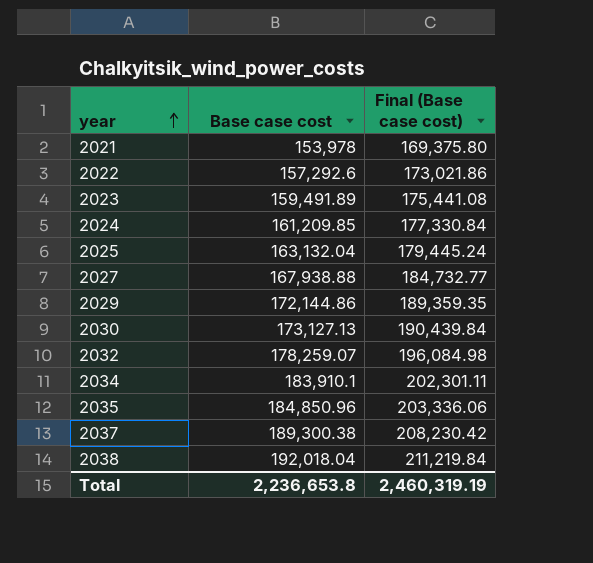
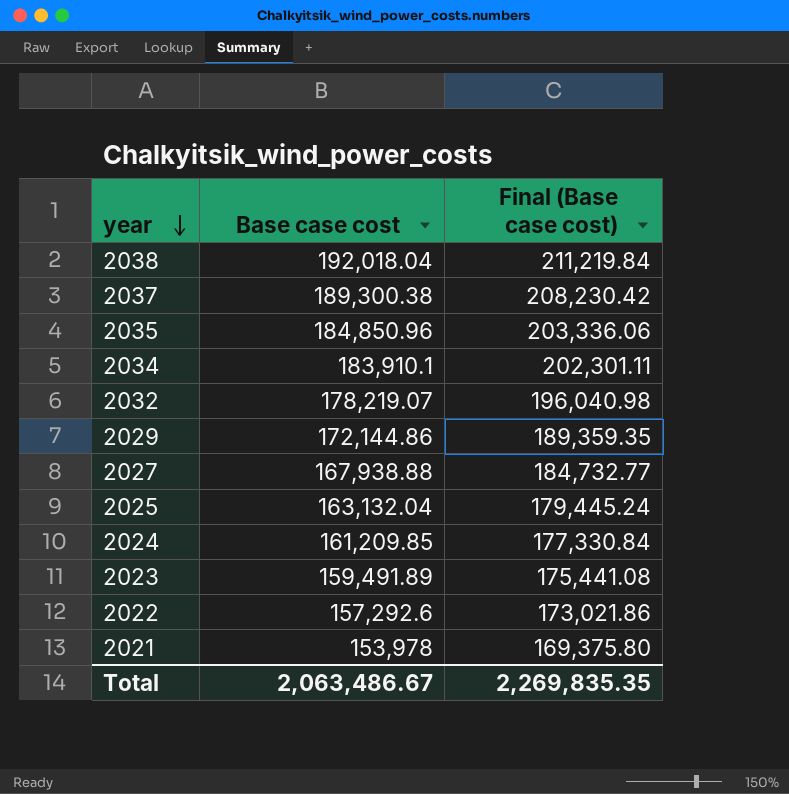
row order: year ascending -> year descending
row 2030: 173,127.13 | 190,439.84 -> none
2032 | Base case cost: 178,259.07 -> 178,219.07
2032 | Final (Base case cost): 196,084.98 -> 196,040.98
Total | Base case cost: 2,236,653.8 -> 2,063,486.67
Total | Final (Base case cost): 2,460,319.19 -> 2,269,835.35

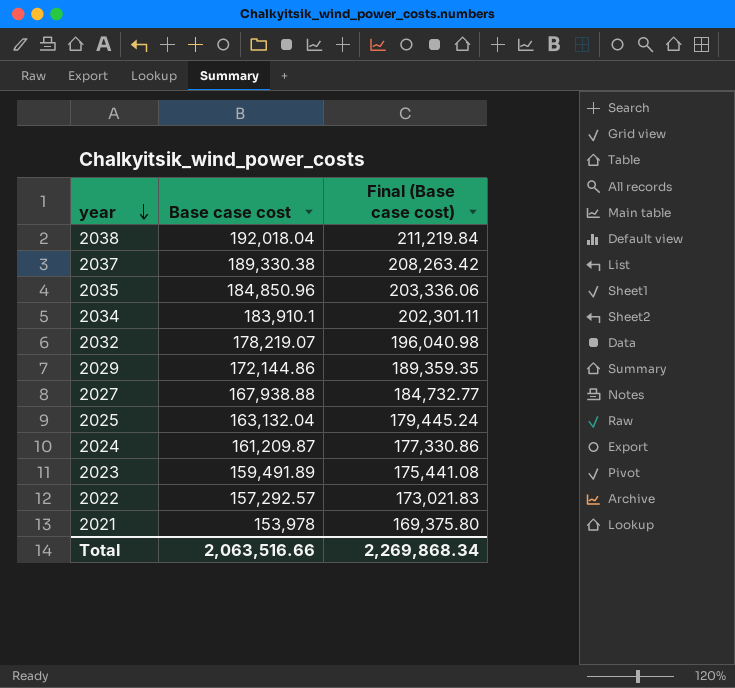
2037 | Base case cost: 189,300.38 -> 189,330.38
2037 | Final (Base case cost): 208,230.42 -> 208,263.42
2024 | Base case cost: 161,209.85 -> 161,209.87
2024 | Final (Base case cost): 177,330.84 -> 177,330.86
2022 | Base case cost: 157,292.6 -> 157,292.57
2022 | Final (Base case cost): 173,021.86 -> 173,021.83
Total | Base case cost: 2,063,486.67 -> 2,063,516.66
Total | Final (Base case cost): 2,269,835.35 -> 2,269,868.34

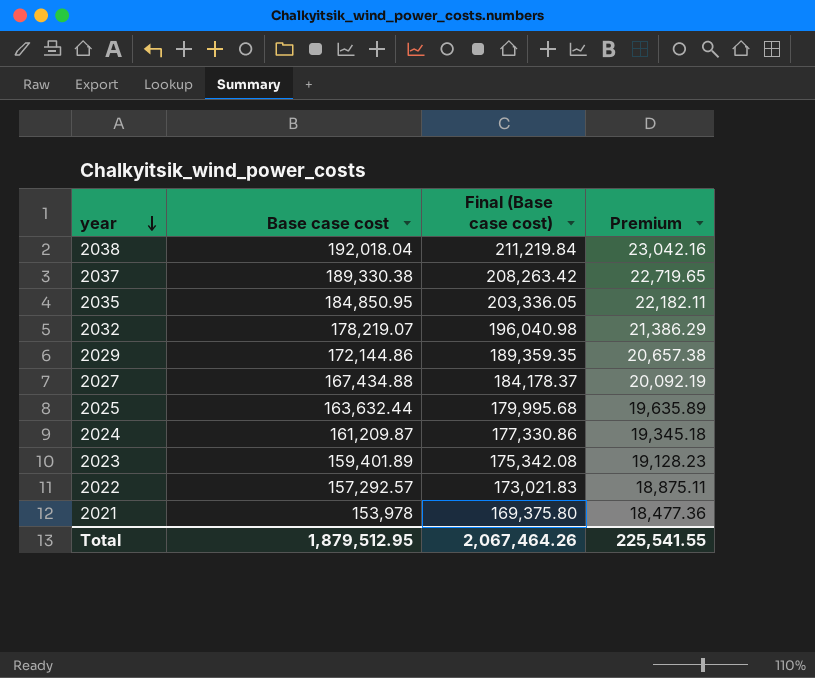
column Premium | formula: none -> [Base case cost] * 0.12
row 2034: 183,910.1 | 202,301.11 -> none
2035 | Base case cost: 184,850.96 -> 184,850.95
2035 | Final (Base case cost): 203,336.06 -> 203,336.05
2027 | Base case cost: 167,938.88 -> 167,434.88
2027 | Final (Base case cost): 184,732.77 -> 184,178.37
2025 | Base case cost: 163,132.04 -> 163,632.44
2025 | Final (Base case cost): 179,445.24 -> 179,995.68
2023 | Base case cost: 159,491.89 -> 159,401.89
2023 | Final (Base case cost): 175,441.08 -> 175,342.08
Total | Base case cost: 2,063,516.66 -> 1,879,512.95
Total | Final (Base case cost): 2,269,868.34 -> 2,067,464.26

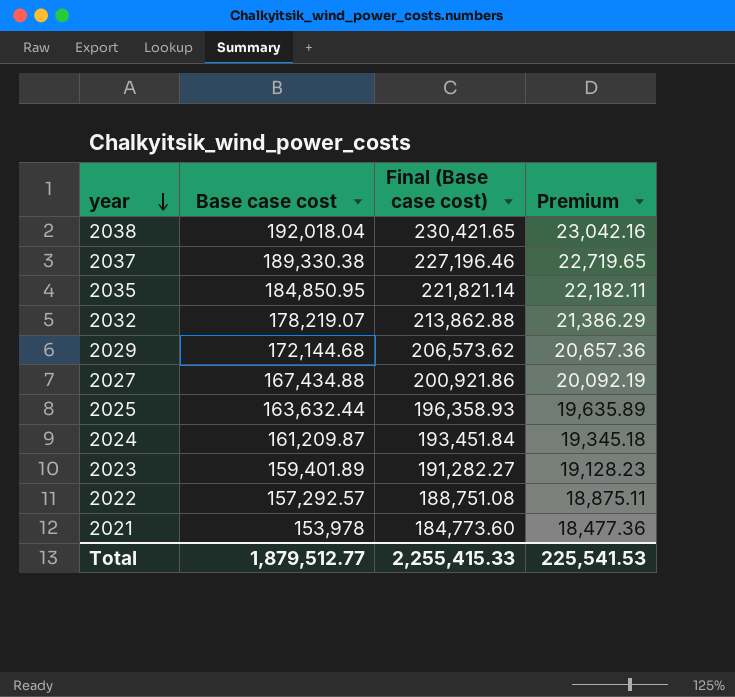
column Final (Base case cost) | formula: [Base case cost] * 1.1 -> [Base case cost] * 1.2
2029 | Base case cost: 172,144.86 -> 172,144.68
2029 | Premium: 20,657.38 -> 20,657.36
Total | Base case cost: 1,879,512.95 -> 1,879,512.77
Total | Final (Base case cost): 2,067,464.26 -> 2,255,415.33
Total | Premium: 225,541.55 -> 225,541.53

